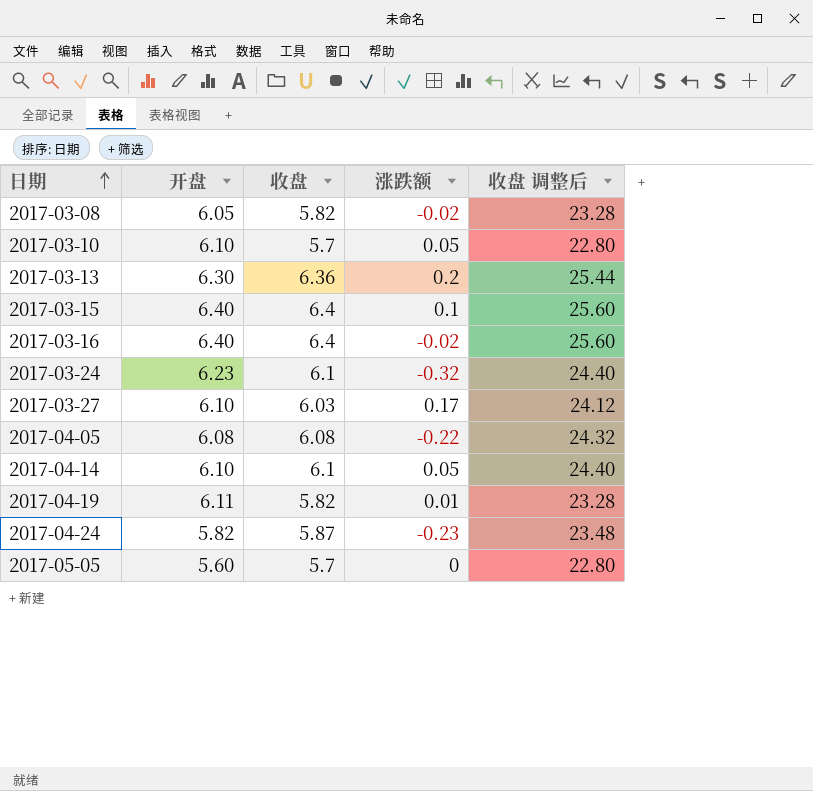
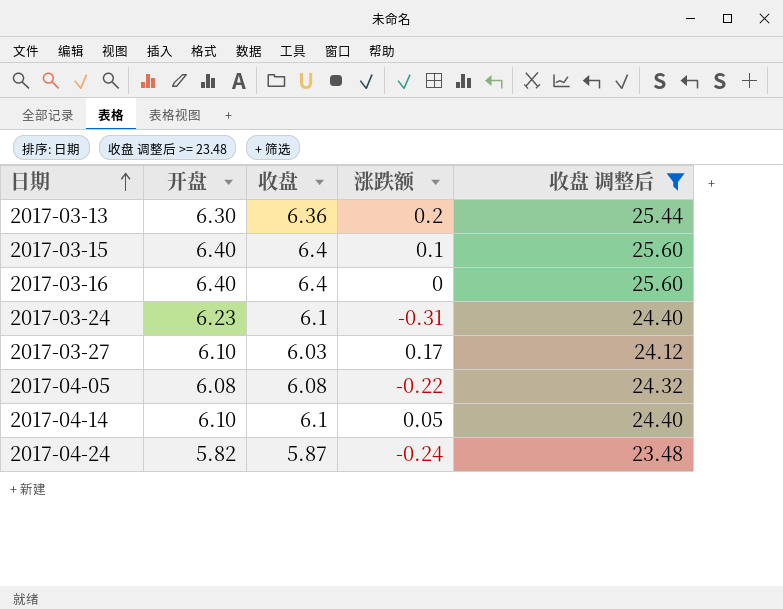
filter: none -> 收盘 调整后 >= 23.48
2017-03-16 | 涨跌额: -0.02 -> 0
2017-03-24 | 涨跌额: -0.32 -> -0.31
2017-04-24 | 涨跌额: -0.23 -> -0.24

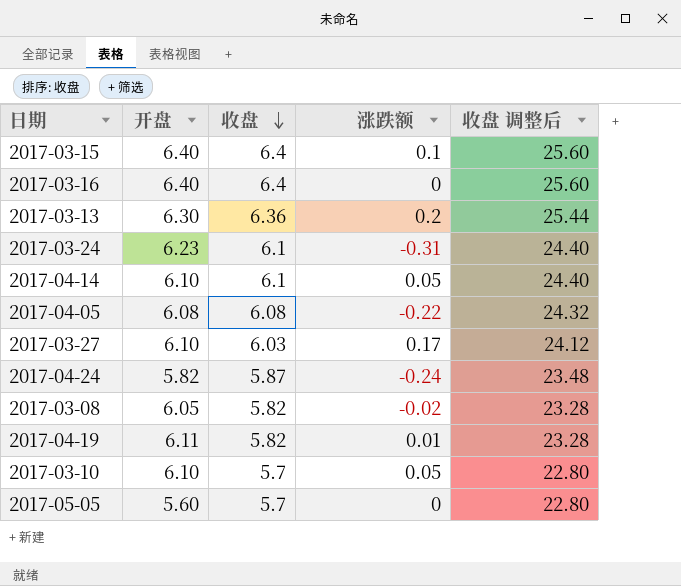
filter: 收盘 调整后 >= 23.48 -> none
row order: 日期 ascending -> 收盘 descending

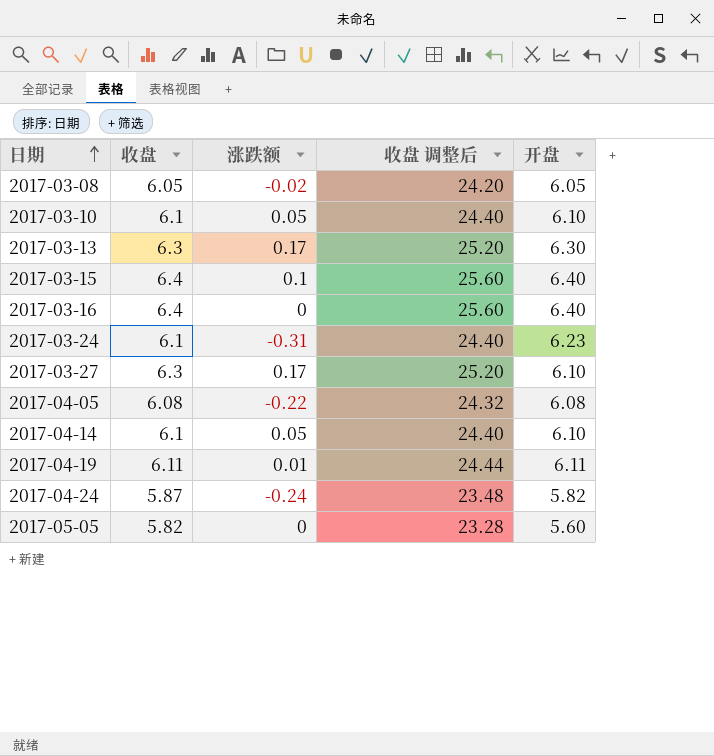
row order: 收盘 descending -> 日期 ascending
column 开盘 | position: 2 -> 5
2017-03-08 | 收盘: 5.82 -> 6.05
2017-03-08 | 收盘 调整后: 23.28 -> 24.20
2017-03-10 | 收盘: 5.7 -> 6.1
2017-03-10 | 收盘 调整后: 22.80 -> 24.40
2017-03-13 | 收盘: 6.36 -> 6.3
2017-03-13 | 涨跌额: 0.2 -> 0.17
2017-03-13 | 收盘 调整后: 25.44 -> 25.20
2017-03-27 | 收盘: 6.03 -> 6.3
2017-03-27 | 收盘 调整后: 24.12 -> 25.20
2017-04-19 | 收盘: 5.82 -> 6.11
2017-04-19 | 收盘 调整后: 23.28 -> 24.44
2017-05-05 | 收盘: 5.7 -> 5.82
2017-05-05 | 收盘 调整后: 22.80 -> 23.28

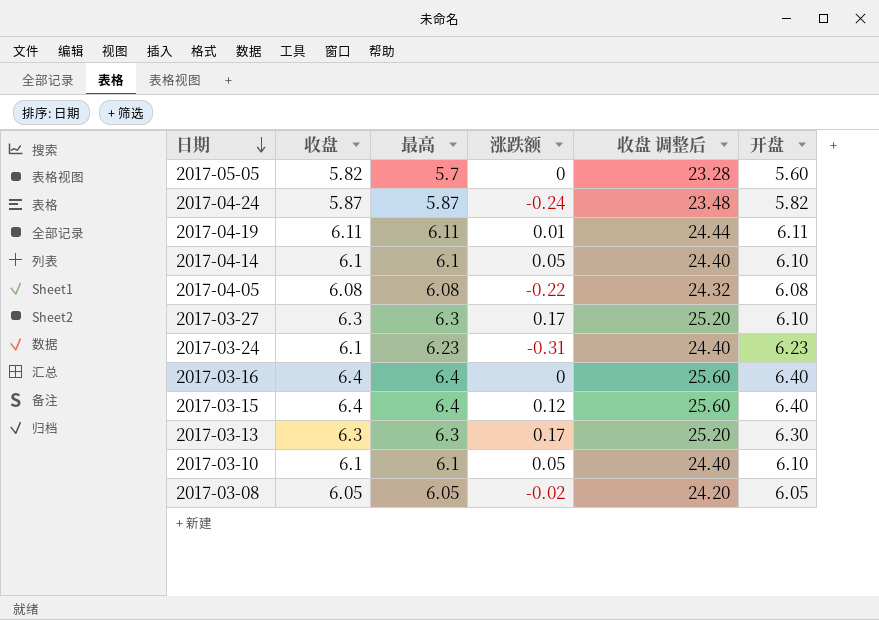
row order: 日期 ascending -> 日期 descending
column 最高 | position: none -> 3
2017-03-15 | 涨跌额: 0.1 -> 0.12

